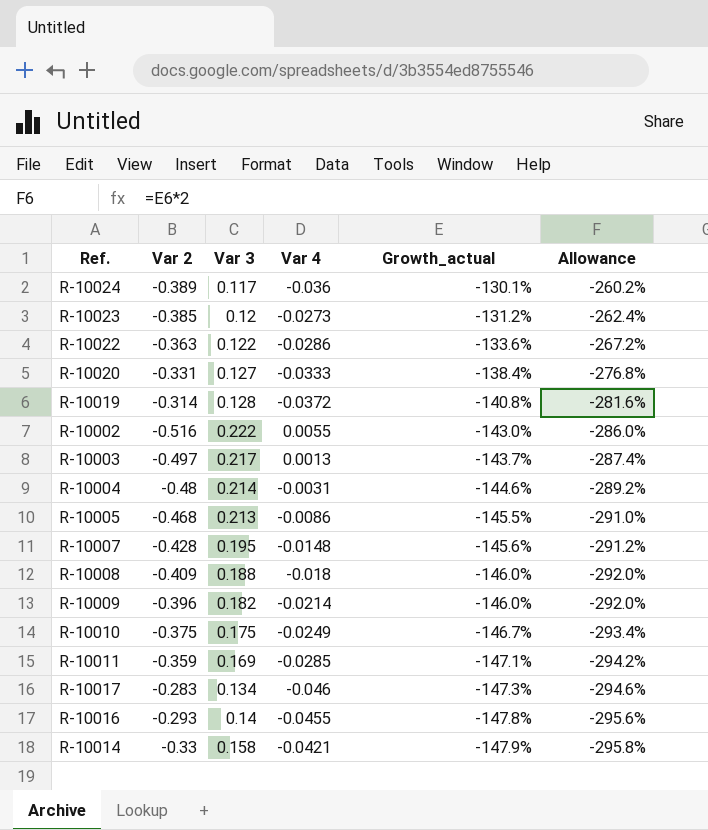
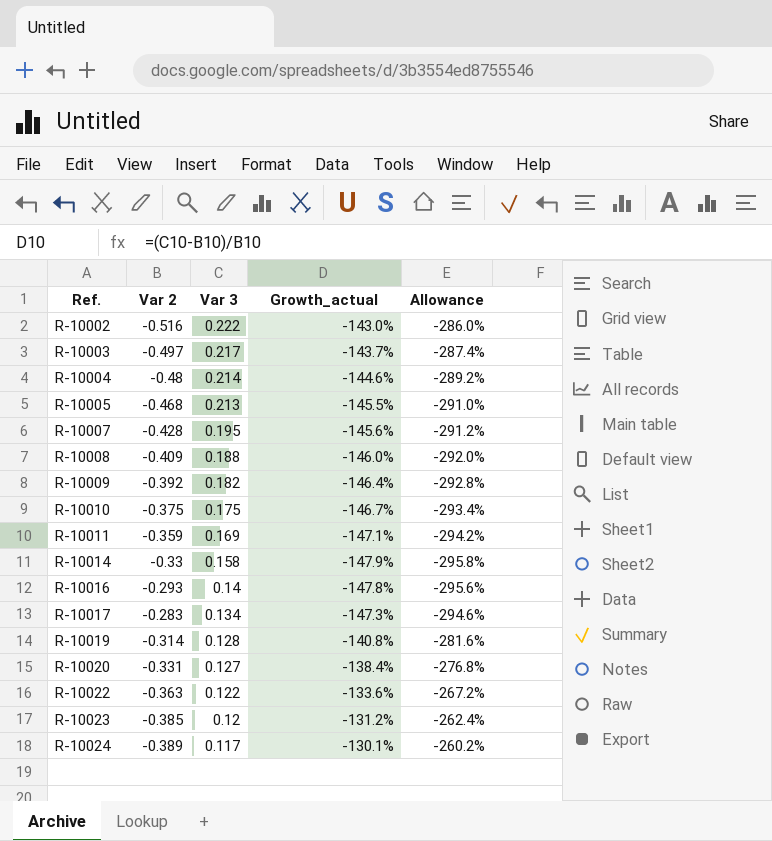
row order: Growth_actual descending -> Ref. ascending
column Var 4 | position: 4 -> none
R-10009 | Var 2: -0.396 -> -0.392
R-10009 | Growth_actual: -146.0% -> -146.4%
R-10009 | Allowance: -292.0% -> -292.8%

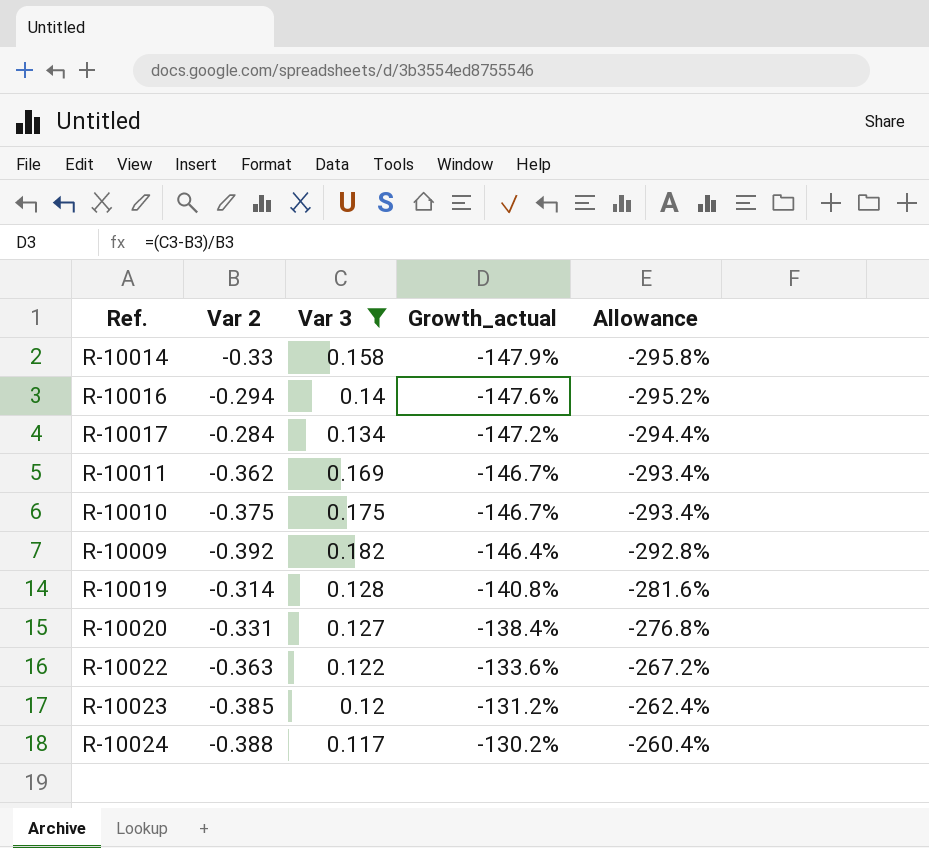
filter: none -> Var 3 <= 0.182
row order: Ref. ascending -> Growth_actual ascending
R-10016 | Var 2: -0.293 -> -0.294
R-10016 | Growth_actual: -147.8% -> -147.6%
R-10016 | Allowance: -295.6% -> -295.2%
R-10017 | Var 2: -0.283 -> -0.284
R-10017 | Growth_actual: -147.3% -> -147.2%
R-10017 | Allowance: -294.6% -> -294.4%
R-10011 | Var 2: -0.359 -> -0.362
R-10011 | Growth_actual: -147.1% -> -146.7%
R-10011 | Allowance: -294.2% -> -293.4%
R-10024 | Var 2: -0.389 -> -0.388
R-10024 | Growth_actual: -130.1% -> -130.2%
R-10024 | Allowance: -260.2% -> -260.4%

